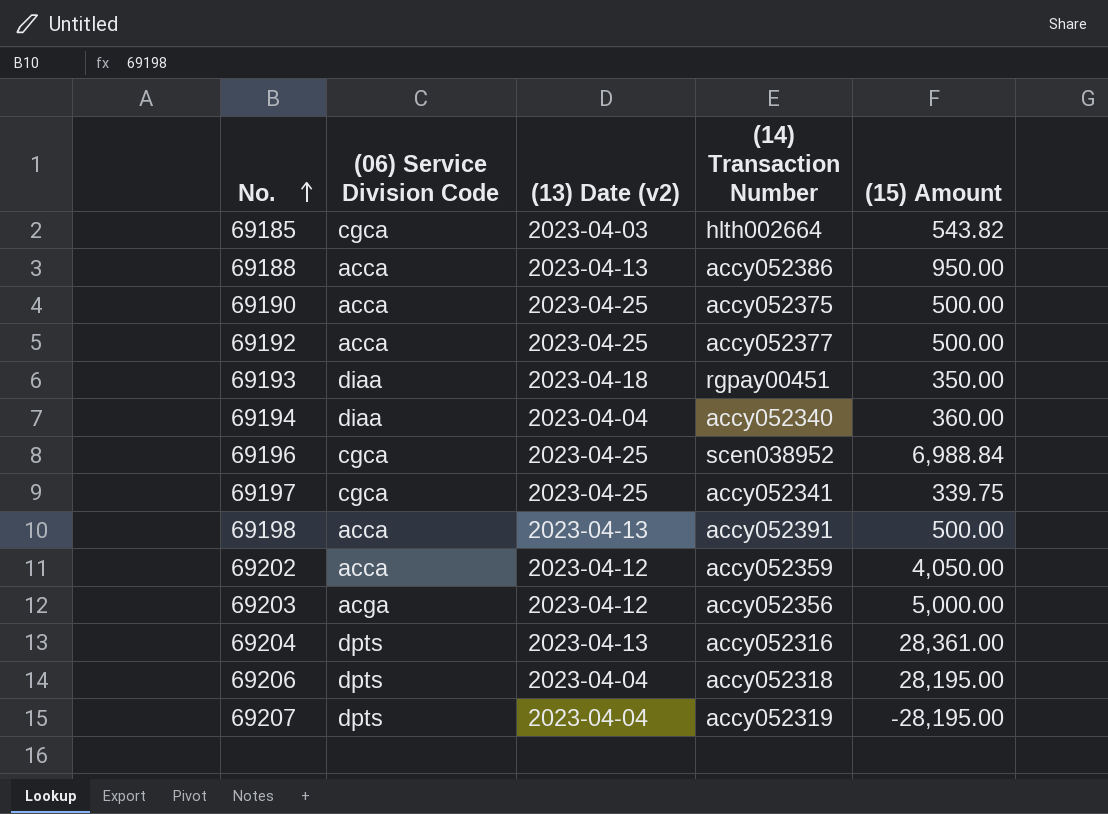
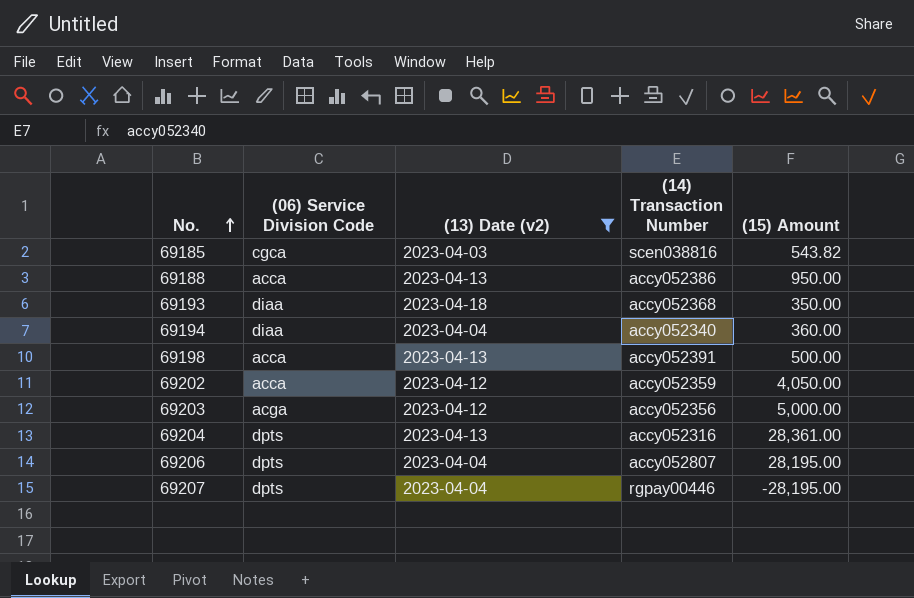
filter: none -> (13) Date (v2) != 2023-04-25
69185 | (14) Transaction Number: hlth002664 -> scen038816
69193 | (14) Transaction Number: rgpay00451 -> accy052368
69206 | (14) Transaction Number: accy052318 -> accy052807
69207 | (14) Transaction Number: accy052319 -> rgpay00446

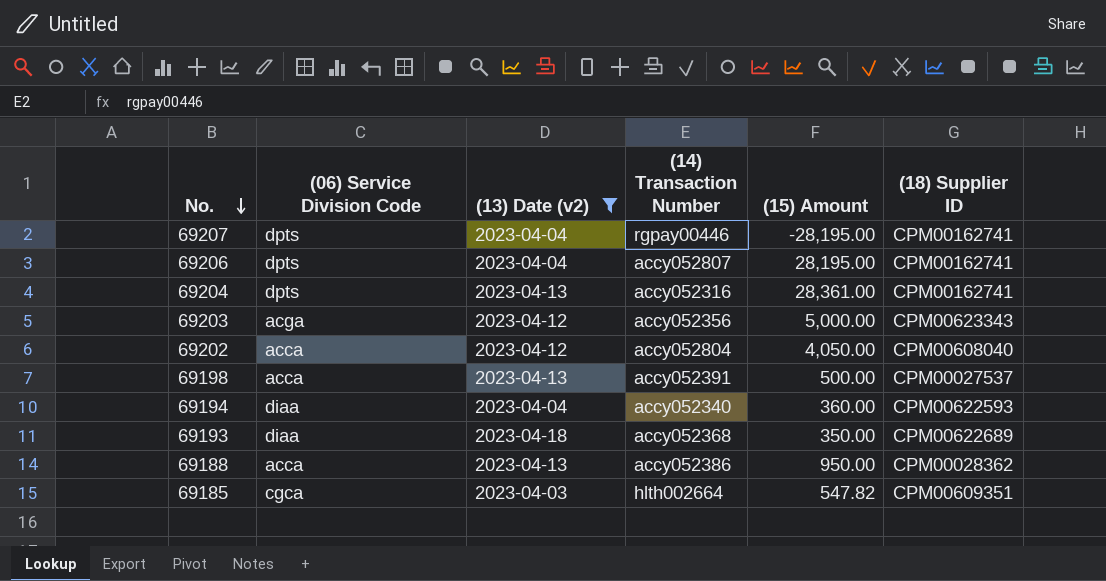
row order: No. ascending -> No. descending
column (18) Supplier ID | position: none -> 6
69202 | (14) Transaction Number: accy052359 -> accy052804
69185 | (14) Transaction Number: scen038816 -> hlth002664
69185 | (15) Amount: 543.82 -> 547.82

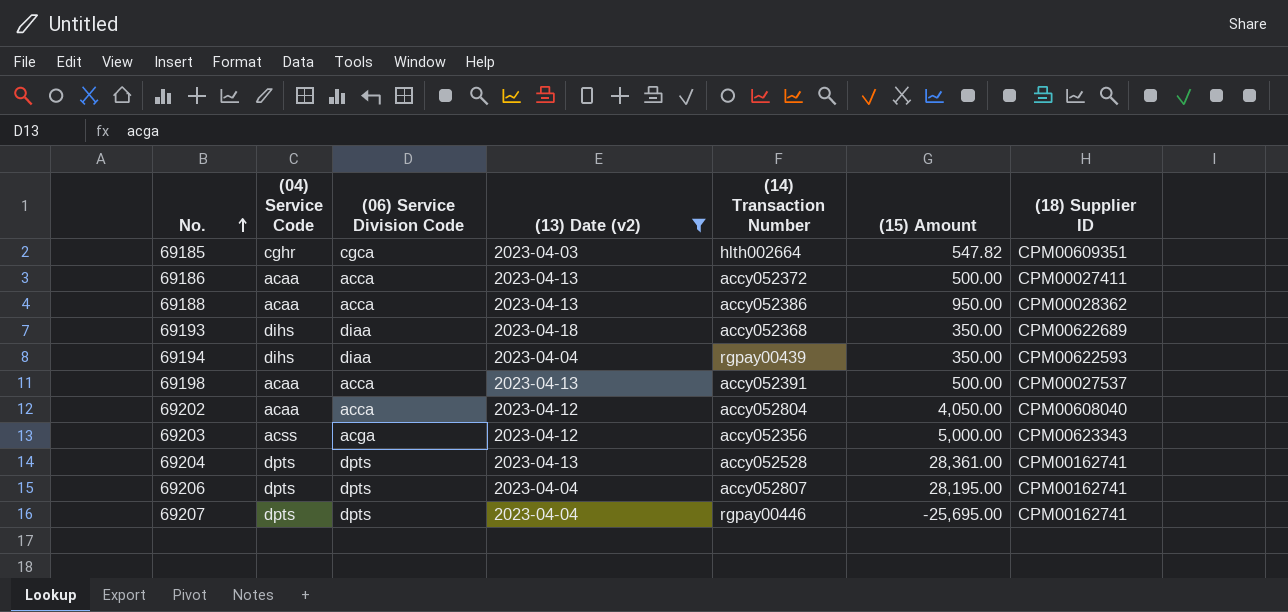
row order: No. descending -> No. ascending
column (04) Service Code | position: none -> 2
row 69186: none -> acaa | acca | 2023-04-13 | accy052372 | 500.00 | CPM00027411
69194 | (14) Transaction Number: accy052340 -> rgpay00439
69194 | (15) Amount: 360.00 -> 350.00
69204 | (14) Transaction Number: accy052316 -> accy052528
69207 | (15) Amount: -28,195.00 -> -25,695.00

